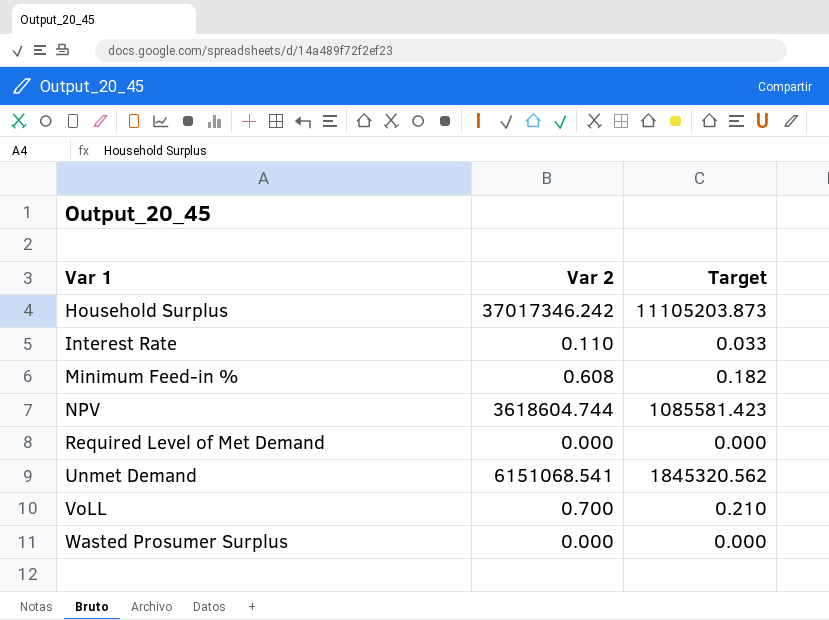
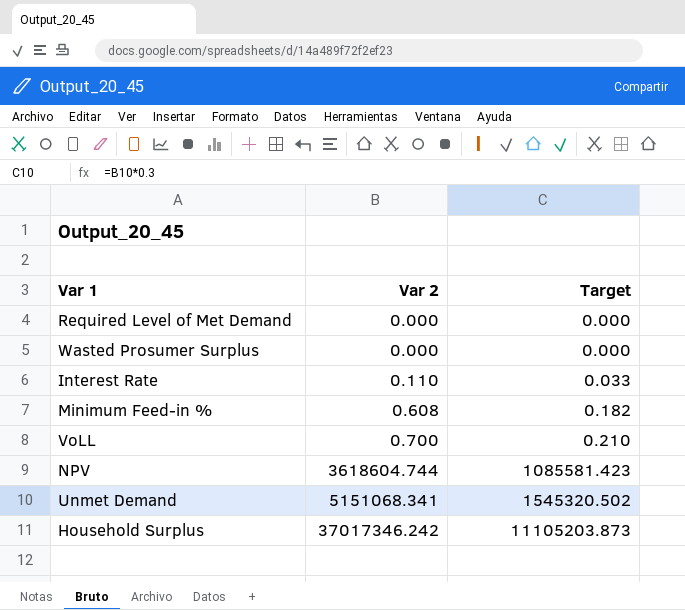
row order: Var 1 ascending -> Var 2 ascending
Unmet Demand | Var 2: 6151068.541 -> 5151068.341
Unmet Demand | Target: 1845320.562 -> 1545320.502

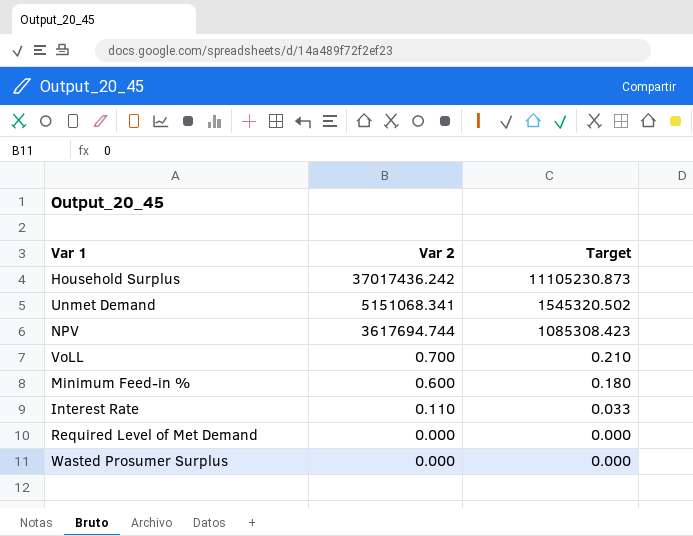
row order: Var 2 ascending -> Var 2 descending
Household Surplus | Var 2: 37017346.242 -> 37017436.242
Household Surplus | Target: 11105203.873 -> 11105230.873
NPV | Var 2: 3618604.744 -> 3617694.744
NPV | Target: 1085581.423 -> 1085308.423
Minimum Feed-in % | Var 2: 0.608 -> 0.600
Minimum Feed-in % | Target: 0.182 -> 0.180

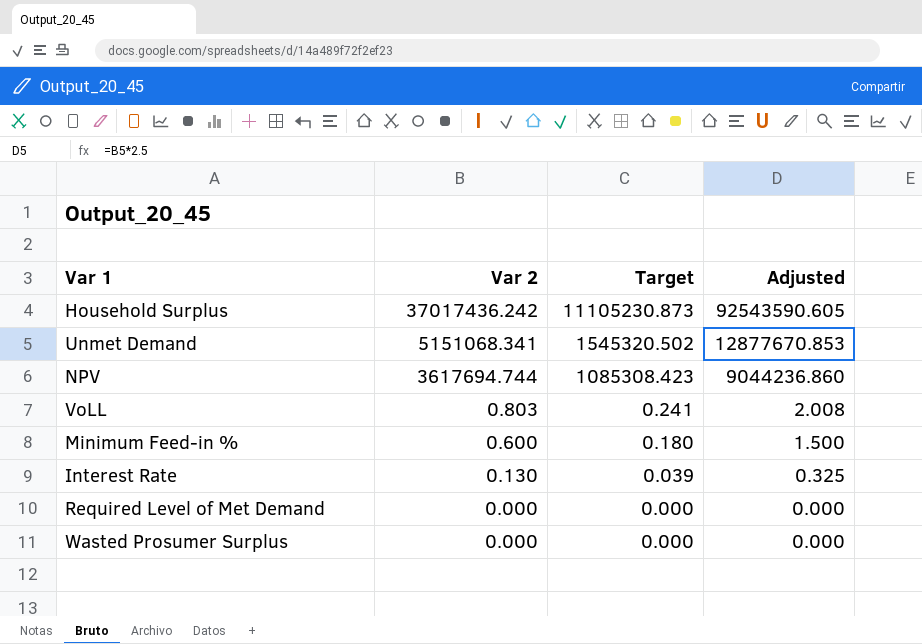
column Adjusted | formula: none -> [Var 2] * 2.5
VoLL | Var 2: 0.700 -> 0.803
VoLL | Target: 0.210 -> 0.241
Interest Rate | Var 2: 0.110 -> 0.130
Interest Rate | Target: 0.033 -> 0.039

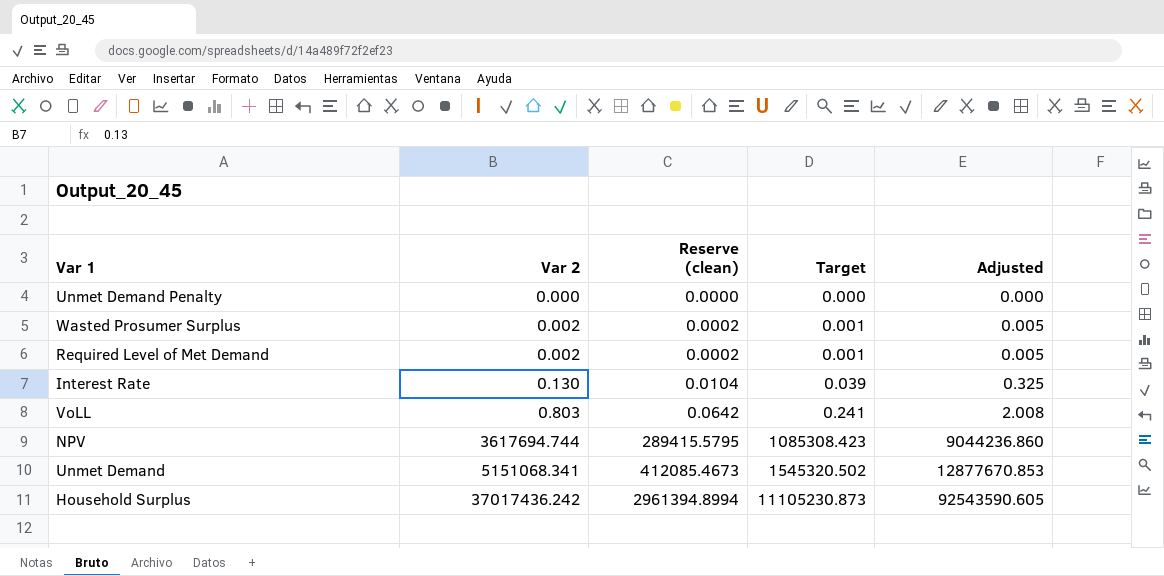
row order: Var 2 descending -> Var 2 ascending
column Reserve (clean) | formula: none -> [Var 2] * 0.08
row Minimum Feed-in %: 0.600 | 0.180 | 1.500 -> none
row Unmet Demand Penalty: none -> 0.000 | 0.0000 | 0.000 | 0.000
Wasted Prosumer Surplus | Var 2: 0.000 -> 0.002
Wasted Prosumer Surplus | Target: 0.000 -> 0.001
Wasted Prosumer Surplus | Adjusted: 0.000 -> 0.005
Required Level of Met Demand | Var 2: 0.000 -> 0.002
Required Level of Met Demand | Target: 0.000 -> 0.001
Required Level of Met Demand | Adjusted: 0.000 -> 0.005

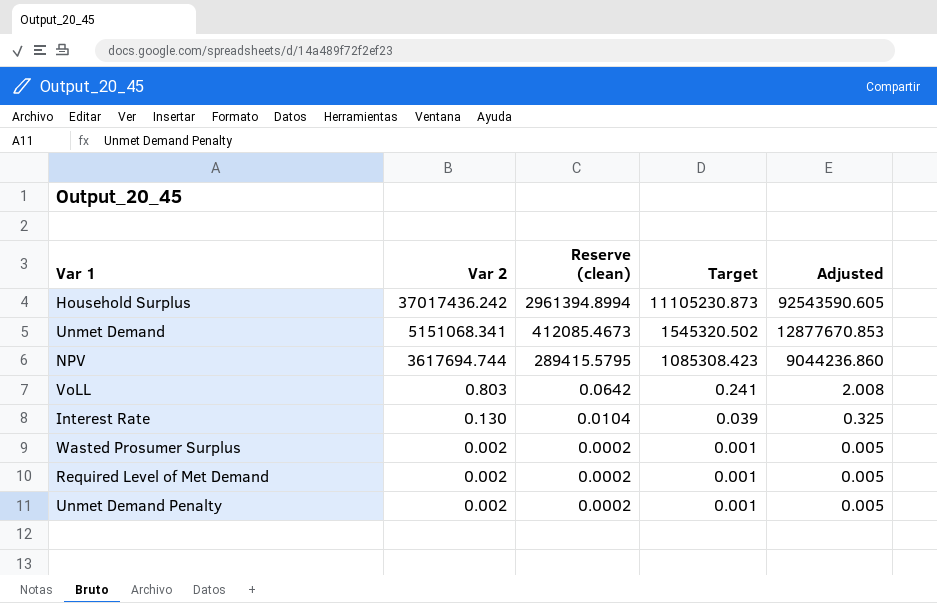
row order: Var 2 ascending -> Var 2 descending
Unmet Demand Penalty | Var 2: 0.000 -> 0.002
Unmet Demand Penalty | Reserve (clean): 0.0000 -> 0.0002
Unmet Demand Penalty | Target: 0.000 -> 0.001
Unmet Demand Penalty | Adjusted: 0.000 -> 0.005

